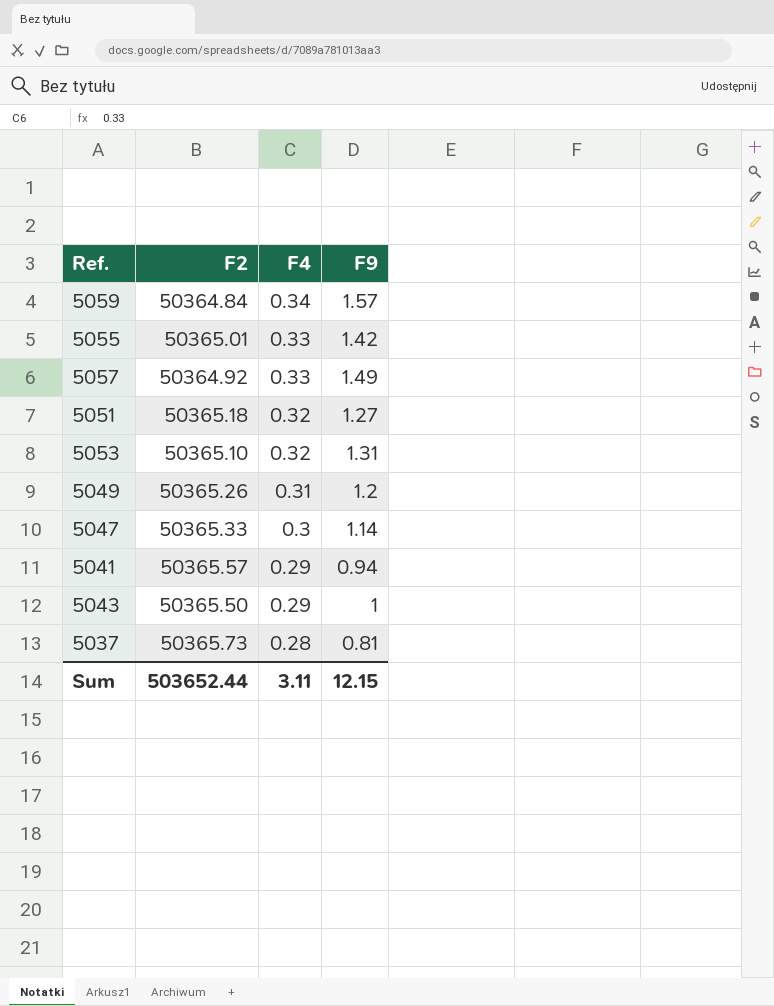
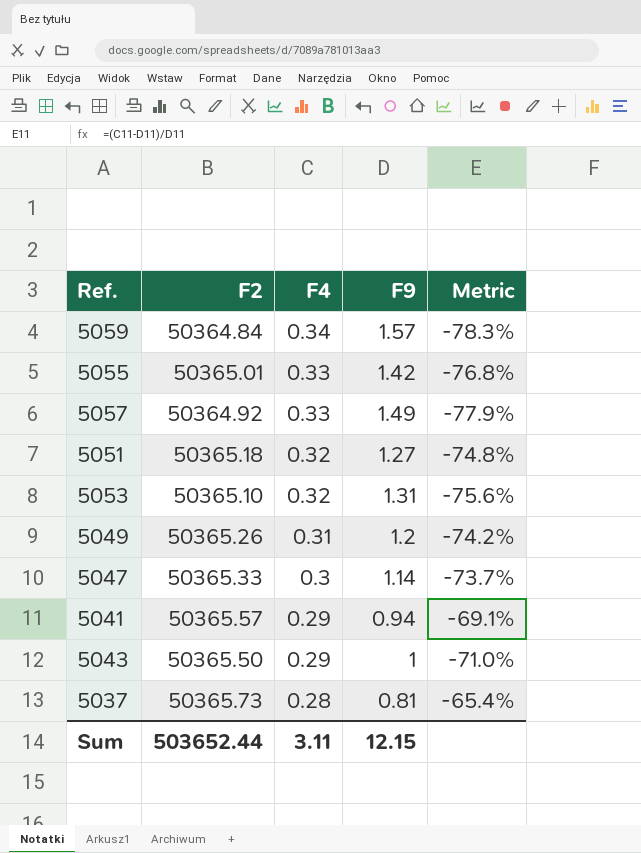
column Metric | formula: none -> ([F4] - [F9]) / [F9]

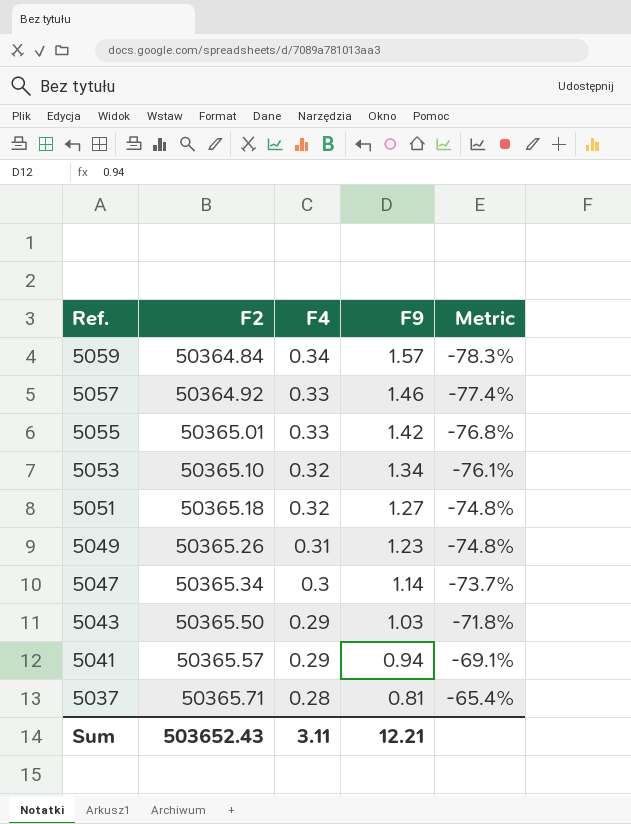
row order: F4 descending -> Ref. descending
5057 | F9: 1.49 -> 1.46
5057 | Metric: -77.9% -> -77.4%
5053 | F9: 1.31 -> 1.34
5053 | Metric: -75.6% -> -76.1%
5049 | F9: 1.2 -> 1.23
5049 | Metric: -74.2% -> -74.8%
5047 | F2: 50365.33 -> 50365.34
5043 | F9: 1 -> 1.03
5043 | Metric: -71.0% -> -71.8%
5037 | F2: 50365.73 -> 50365.71
Sum | F2: 503652.44 -> 503652.43
Sum | F9: 12.15 -> 12.21

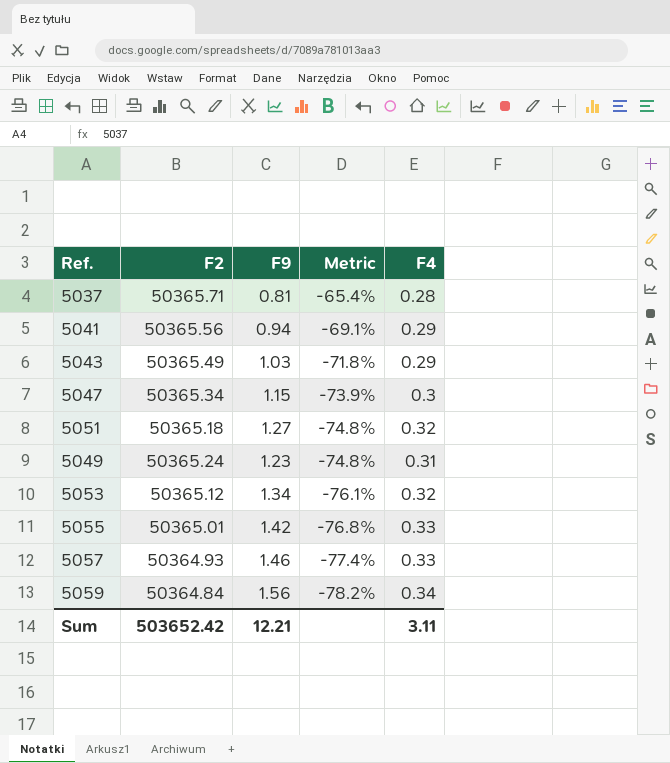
row order: Ref. descending -> Metric descending
column F4 | position: 3 -> 5
5041 | F2: 50365.57 -> 50365.56
5043 | F2: 50365.50 -> 50365.49
5047 | F9: 1.14 -> 1.15
5047 | Metric: -73.7% -> -73.9%
5049 | F2: 50365.26 -> 50365.24
5053 | F2: 50365.10 -> 50365.12
5057 | F2: 50364.92 -> 50364.93
5059 | F9: 1.57 -> 1.56
5059 | Metric: -78.3% -> -78.2%
Sum | F2: 503652.43 -> 503652.42

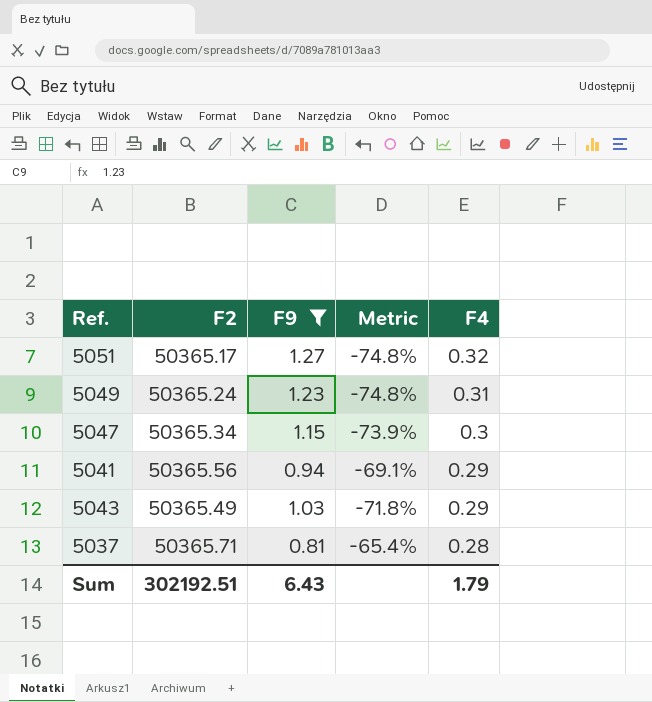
filter: none -> F9 <= 1.27
row order: Metric descending -> F4 descending
5051 | F2: 50365.18 -> 50365.17
Sum | F2: 503652.42 -> 302192.51
Sum | F9: 12.21 -> 6.43
Sum | F4: 3.11 -> 1.79

